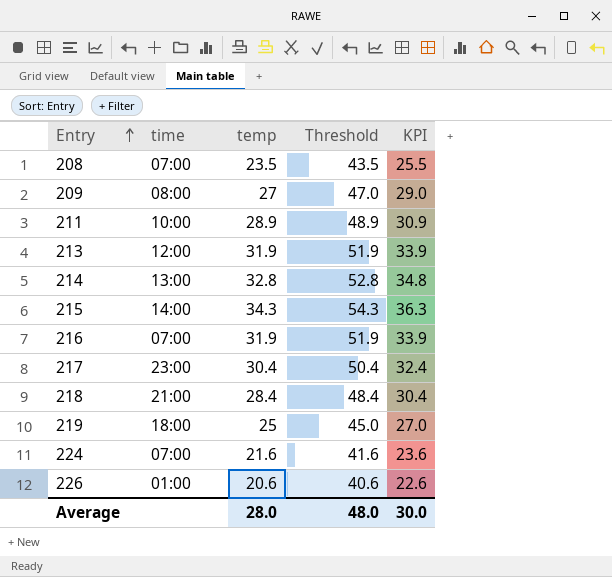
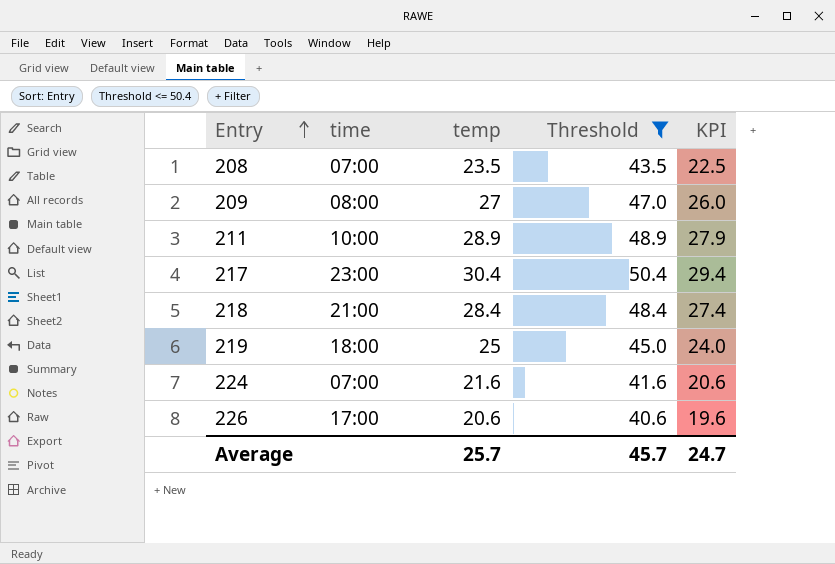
filter: none -> Threshold <= 50.4
column KPI | formula: [temp] + 2 -> [temp] - 1
226 | time: 01:00 -> 17:00
Average | temp: 28.0 -> 25.7
Average | Threshold: 48.0 -> 45.7
Average | KPI: 30.0 -> 24.7

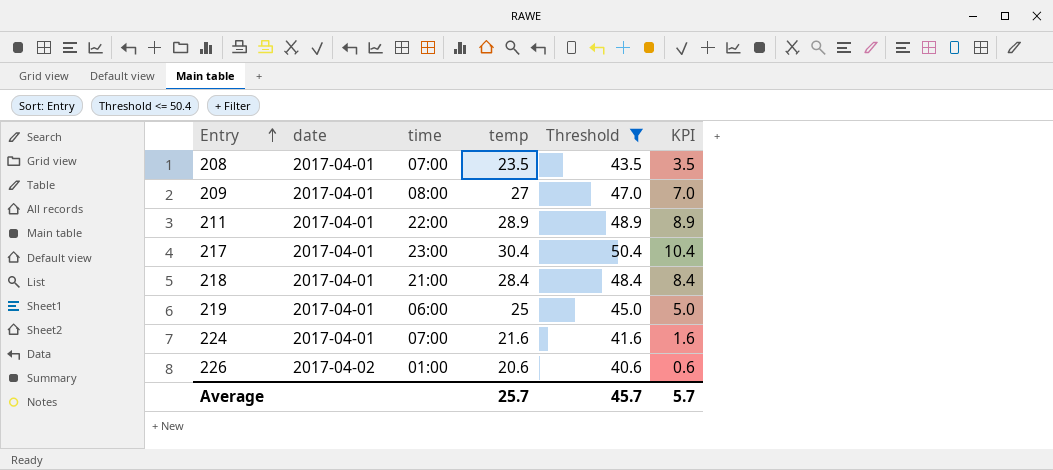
column date | position: none -> 2
column KPI | formula: [temp] - 1 -> [temp] - 20
211 | time: 10:00 -> 22:00
219 | time: 18:00 -> 06:00
226 | time: 17:00 -> 01:00
Average | KPI: 24.7 -> 5.7

